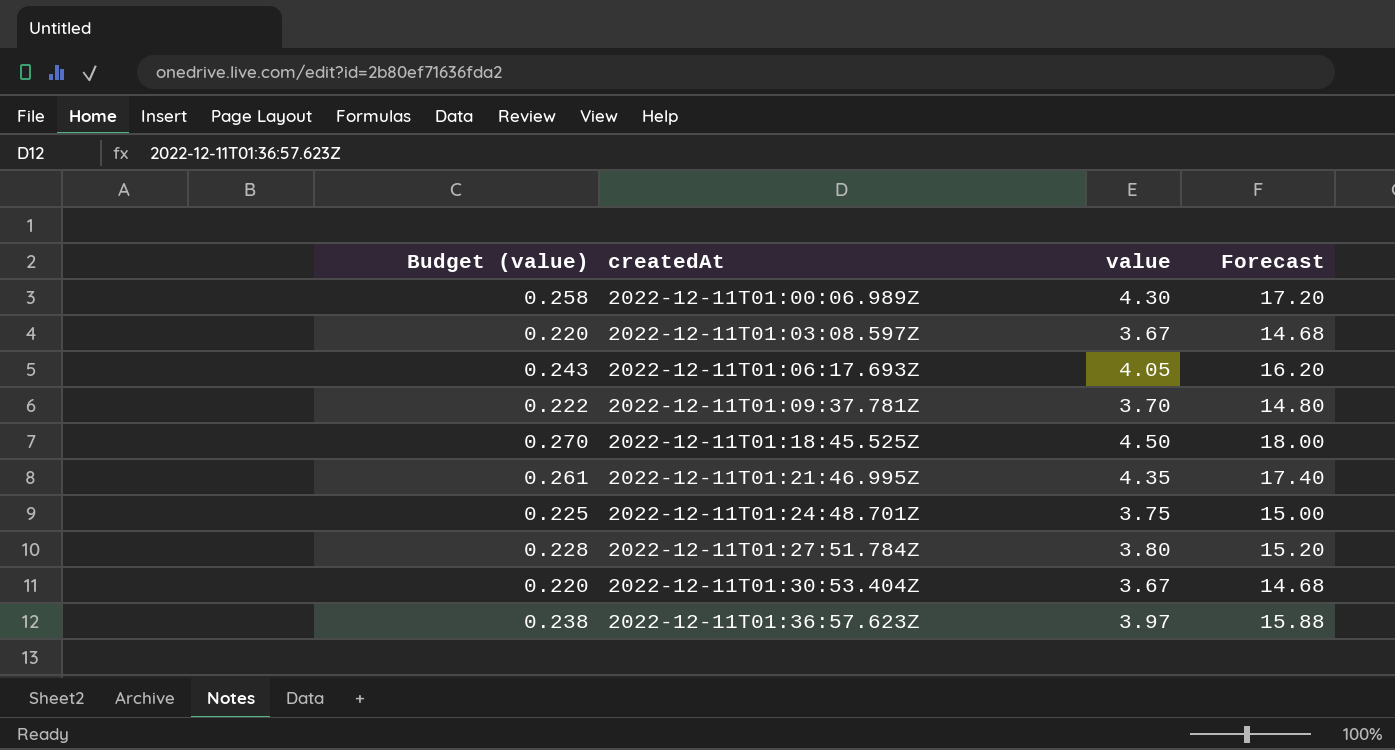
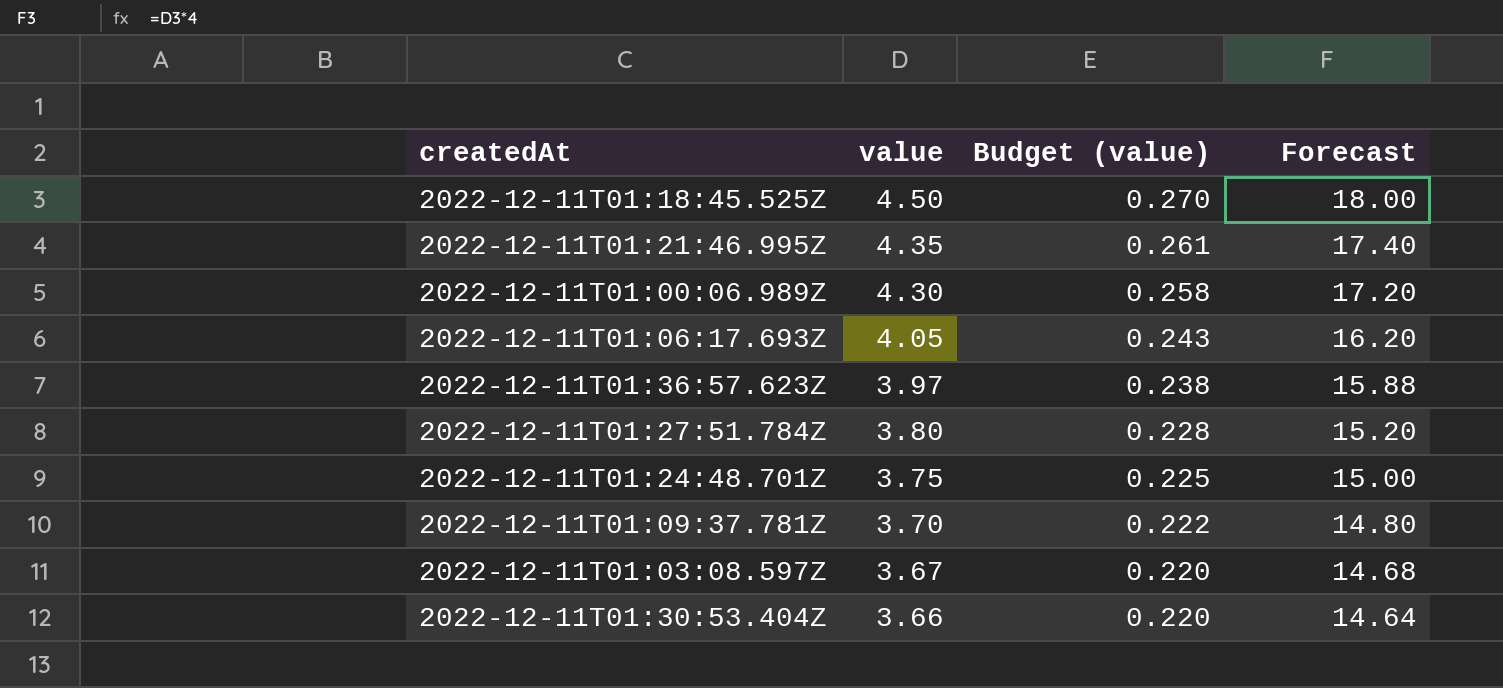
row order: createdAt ascending -> value descending
column Budget (value) | position: 1 -> 3
2022-12-11T01:30:53.404Z | value: 3.67 -> 3.66
2022-12-11T01:30:53.404Z | Forecast: 14.68 -> 14.64

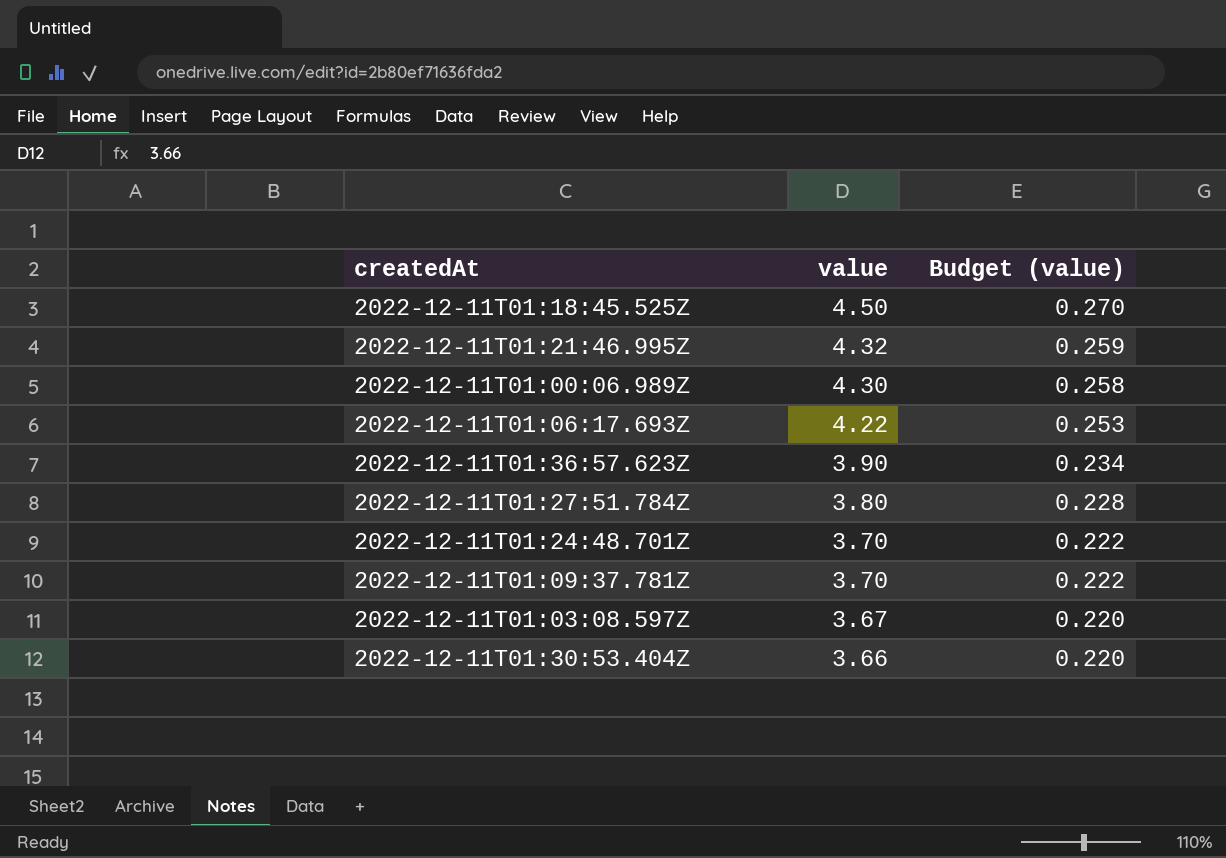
column Forecast | formula: [value] * 4 -> none
2022-12-11T01:21:46.995Z | value: 4.35 -> 4.32
2022-12-11T01:21:46.995Z | Budget (value): 0.261 -> 0.259
2022-12-11T01:06:17.693Z | value: 4.05 -> 4.22
2022-12-11T01:06:17.693Z | Budget (value): 0.243 -> 0.253
2022-12-11T01:36:57.623Z | value: 3.97 -> 3.90
2022-12-11T01:36:57.623Z | Budget (value): 0.238 -> 0.234
2022-12-11T01:24:48.701Z | value: 3.75 -> 3.70
2022-12-11T01:24:48.701Z | Budget (value): 0.225 -> 0.222

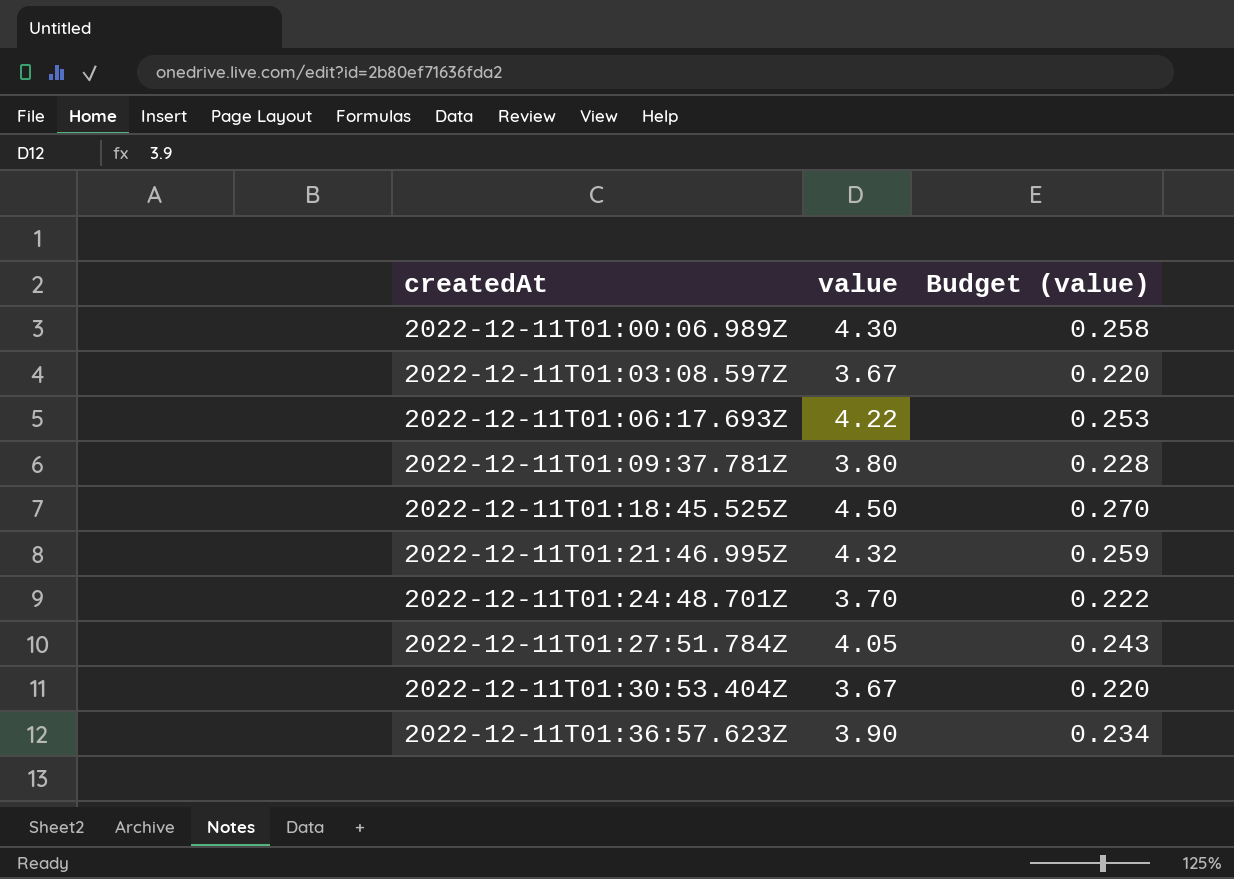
row order: value descending -> createdAt ascending
2022-12-11T01:09:37.781Z | value: 3.70 -> 3.80
2022-12-11T01:09:37.781Z | Budget (value): 0.222 -> 0.228
2022-12-11T01:27:51.784Z | value: 3.80 -> 4.05
2022-12-11T01:27:51.784Z | Budget (value): 0.228 -> 0.243
2022-12-11T01:30:53.404Z | value: 3.66 -> 3.67

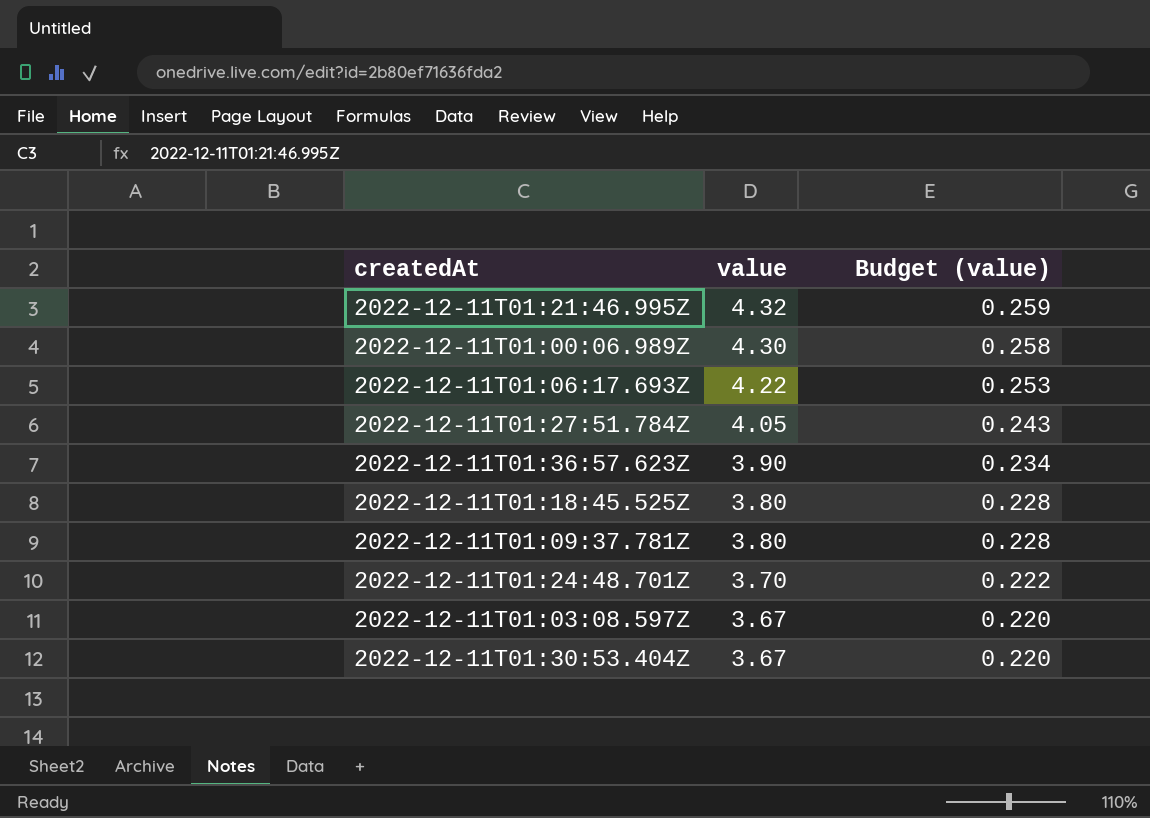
row order: createdAt ascending -> value descending
2022-12-11T01:18:45.525Z | value: 4.50 -> 3.80
2022-12-11T01:18:45.525Z | Budget (value): 0.270 -> 0.228

